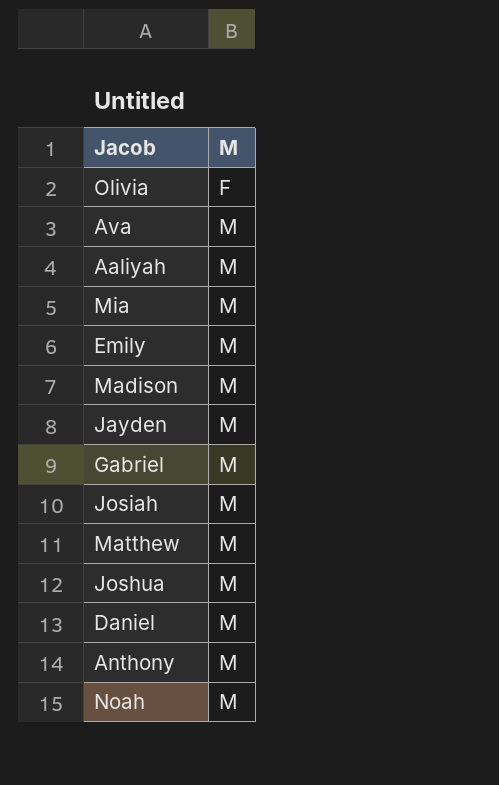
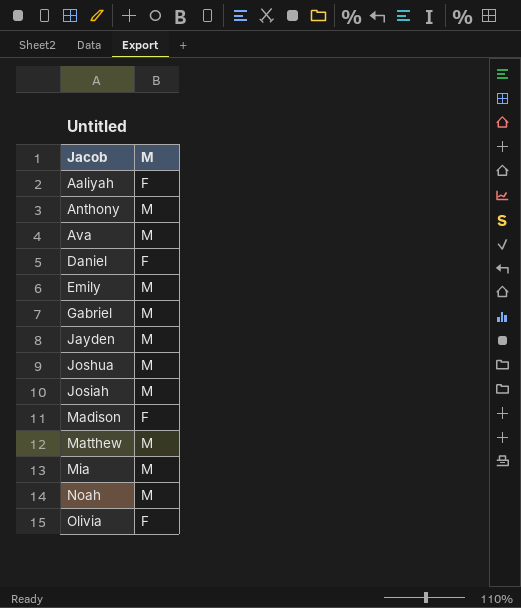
row order: M ascending -> Jacob ascending
Aaliyah | M: M -> F
Daniel | M: M -> F
Madison | M: M -> F

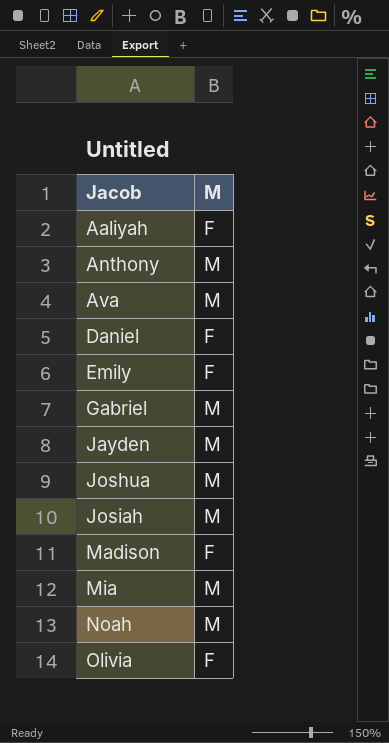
row Matthew: M -> none
Emily | M: M -> F

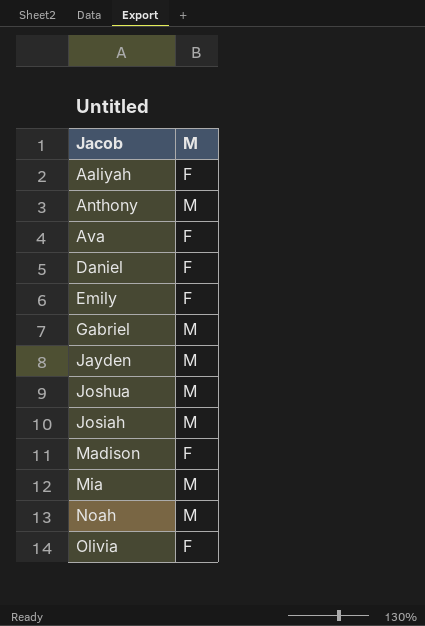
Ava | M: M -> F

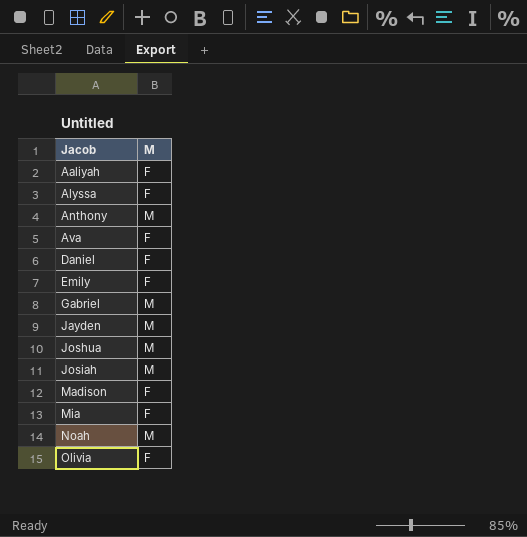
row Alyssa: none -> F
Mia | M: M -> F

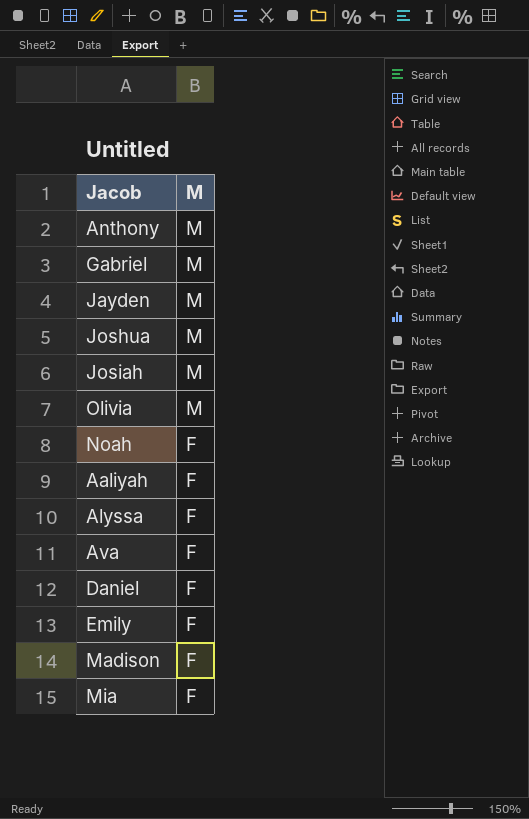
row order: Jacob ascending -> M descending
Olivia | M: F -> M
Noah | M: M -> F

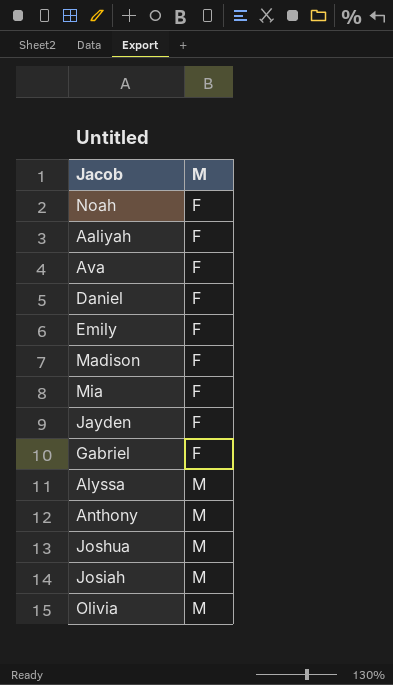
row order: M descending -> M ascending
Jayden | M: M -> F
Gabriel | M: M -> F
Alyssa | M: F -> M

